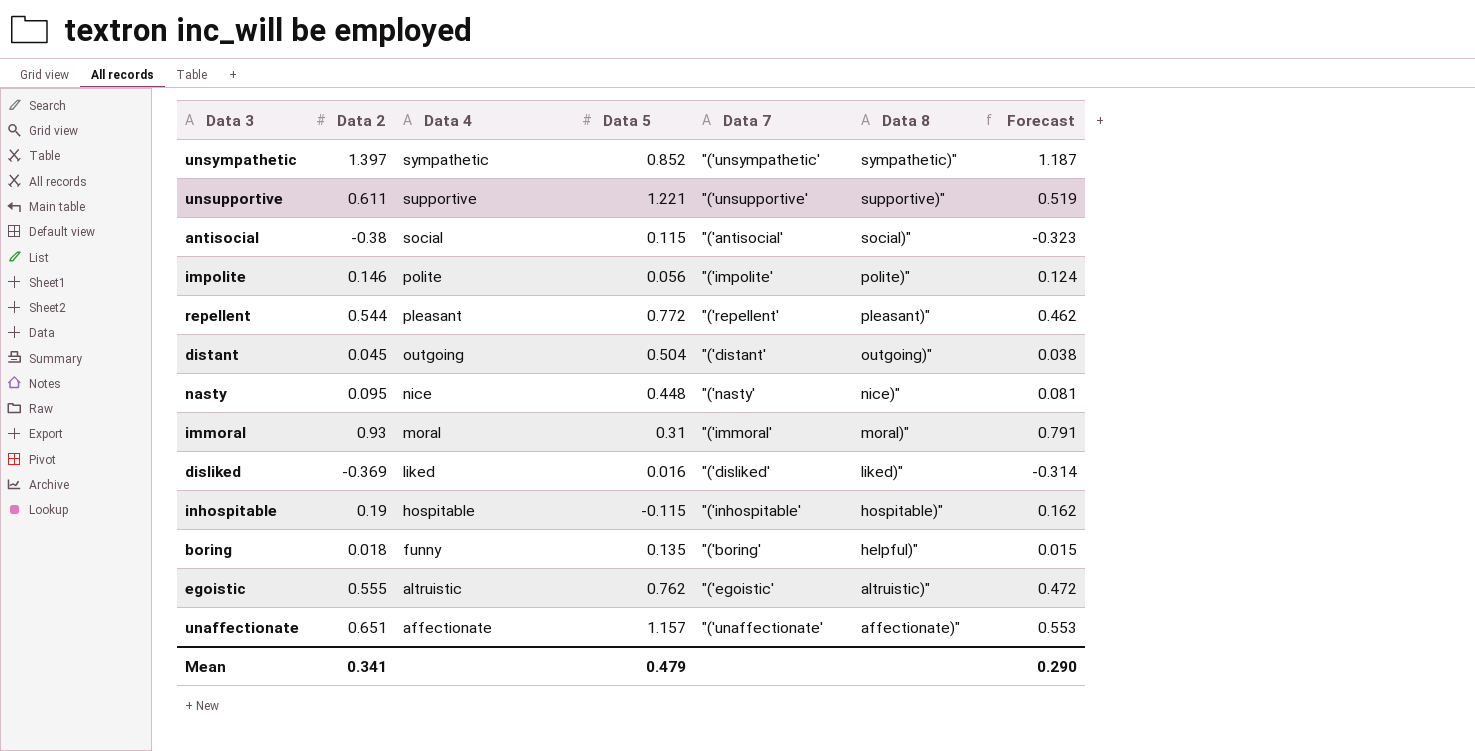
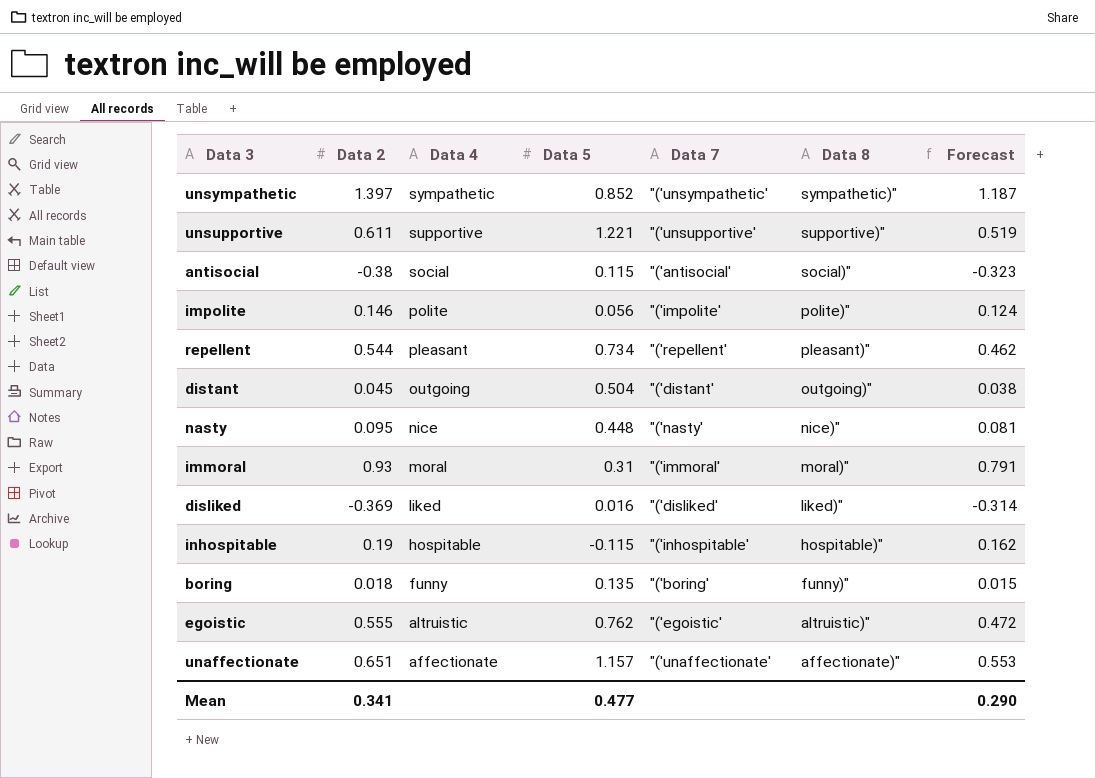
repellent | Data 5: 0.772 -> 0.734
boring | Data 8: helpful)" -> funny)"
Mean | Data 5: 0.479 -> 0.477

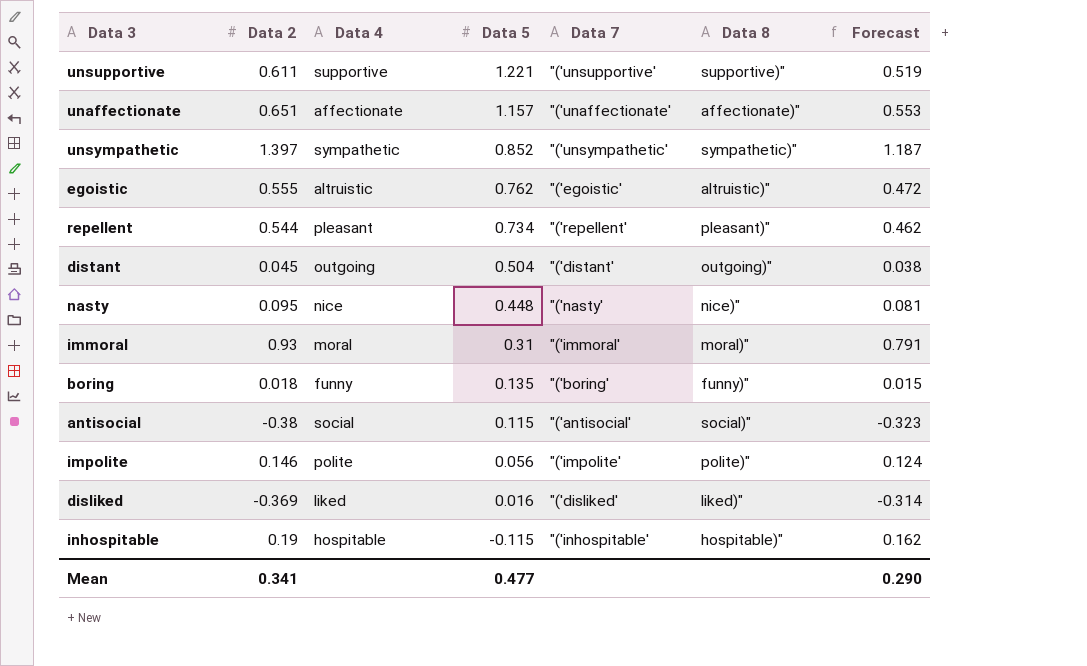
row order: Data 4 descending -> Data 5 descending

